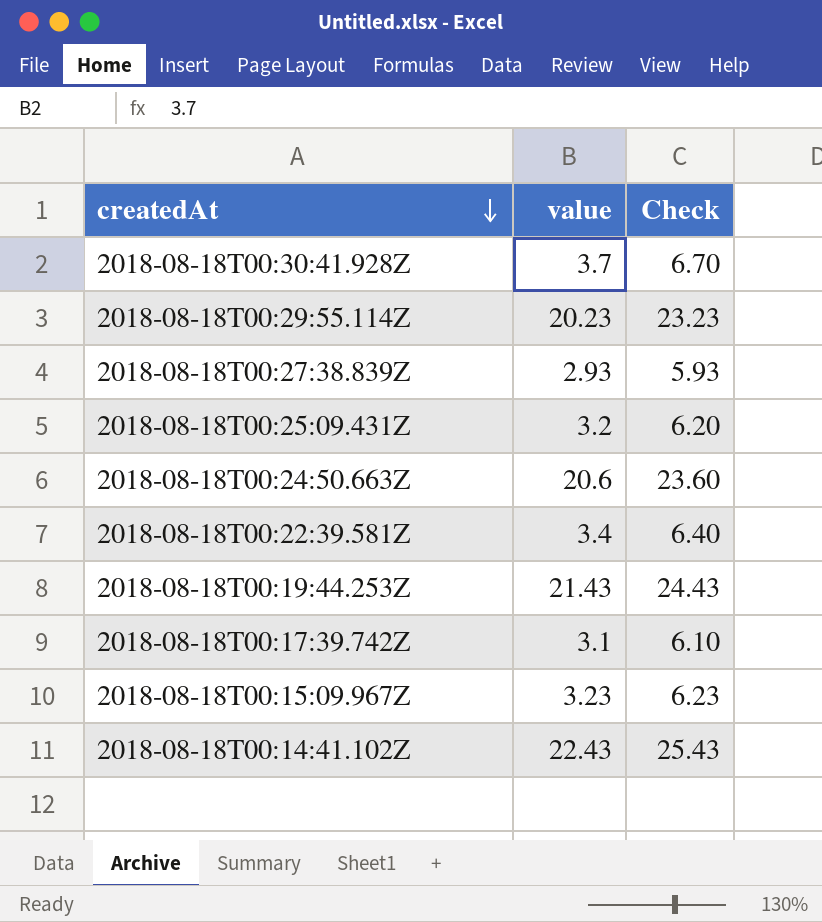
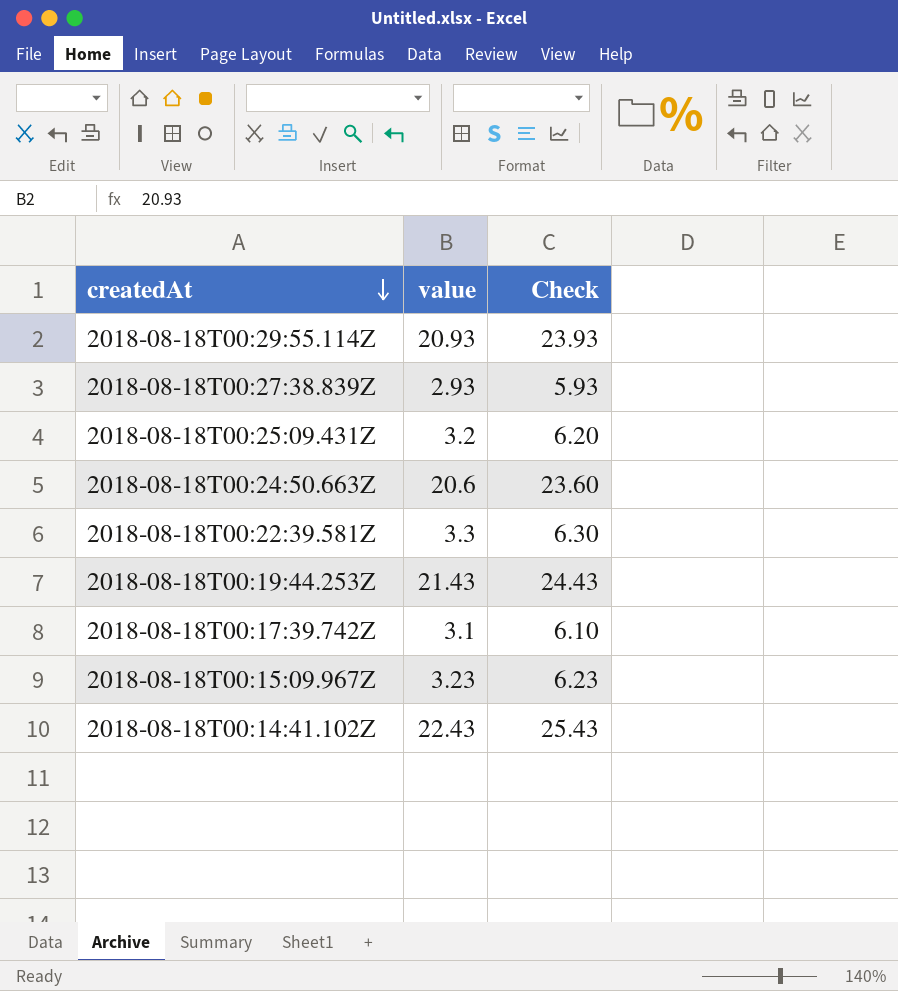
row 2018-08-18T00:30:41.928Z: 3.7 | 6.70 -> none
2018-08-18T00:29:55.114Z | value: 20.23 -> 20.93
2018-08-18T00:29:55.114Z | Check: 23.23 -> 23.93
2018-08-18T00:22:39.581Z | value: 3.4 -> 3.3
2018-08-18T00:22:39.581Z | Check: 6.40 -> 6.30

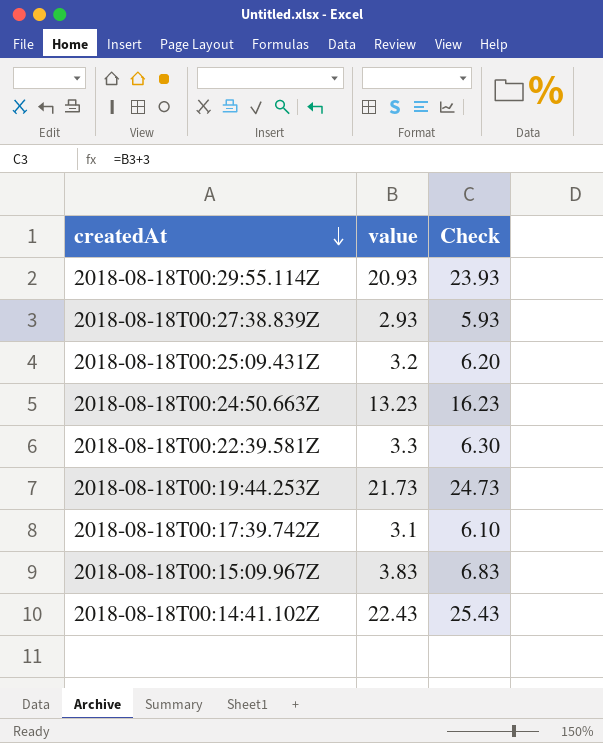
2018-08-18T00:24:50.663Z | value: 20.6 -> 13.23
2018-08-18T00:24:50.663Z | Check: 23.60 -> 16.23
2018-08-18T00:19:44.253Z | value: 21.43 -> 21.73
2018-08-18T00:19:44.253Z | Check: 24.43 -> 24.73
2018-08-18T00:15:09.967Z | value: 3.23 -> 3.83
2018-08-18T00:15:09.967Z | Check: 6.23 -> 6.83

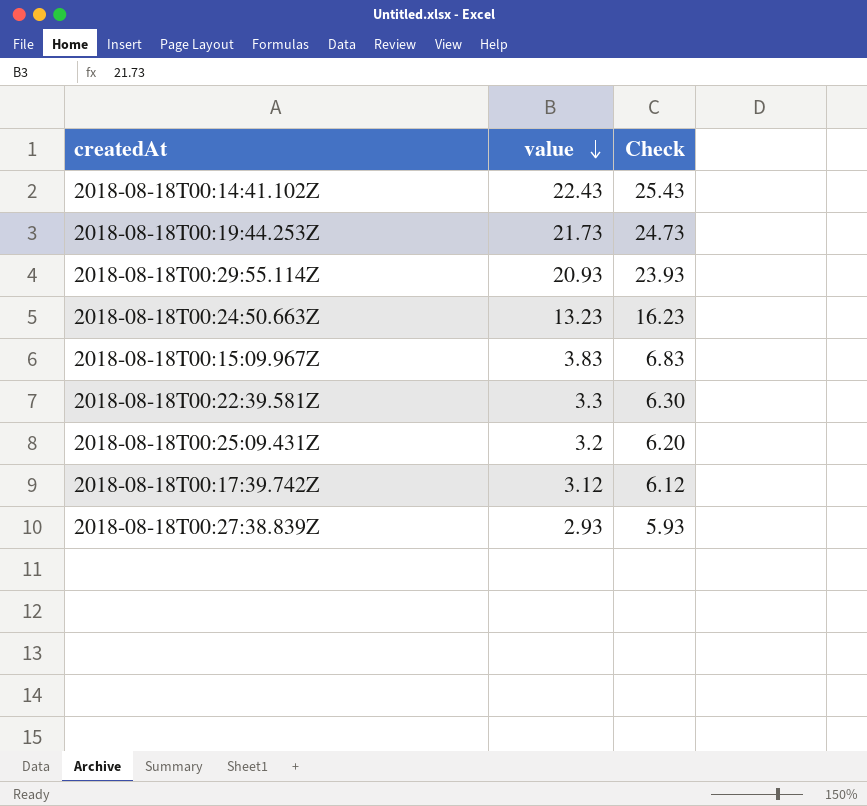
row order: createdAt descending -> value descending
2018-08-18T00:17:39.742Z | value: 3.1 -> 3.12
2018-08-18T00:17:39.742Z | Check: 6.10 -> 6.12

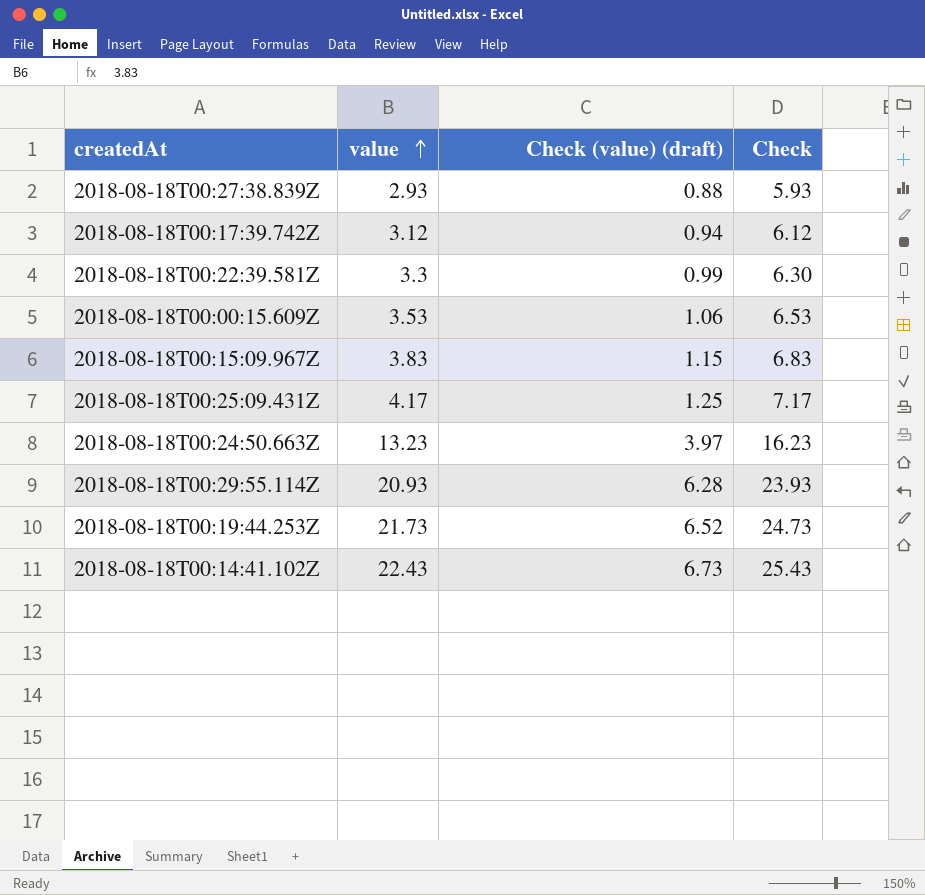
row order: value descending -> value ascending
column Check (value) (draft) | formula: none -> [value] * 0.3
row 2018-08-18T00:00:15.609Z: none -> 3.53 | 1.06 | 6.53
2018-08-18T00:25:09.431Z | value: 3.2 -> 4.17
2018-08-18T00:25:09.431Z | Check: 6.20 -> 7.17

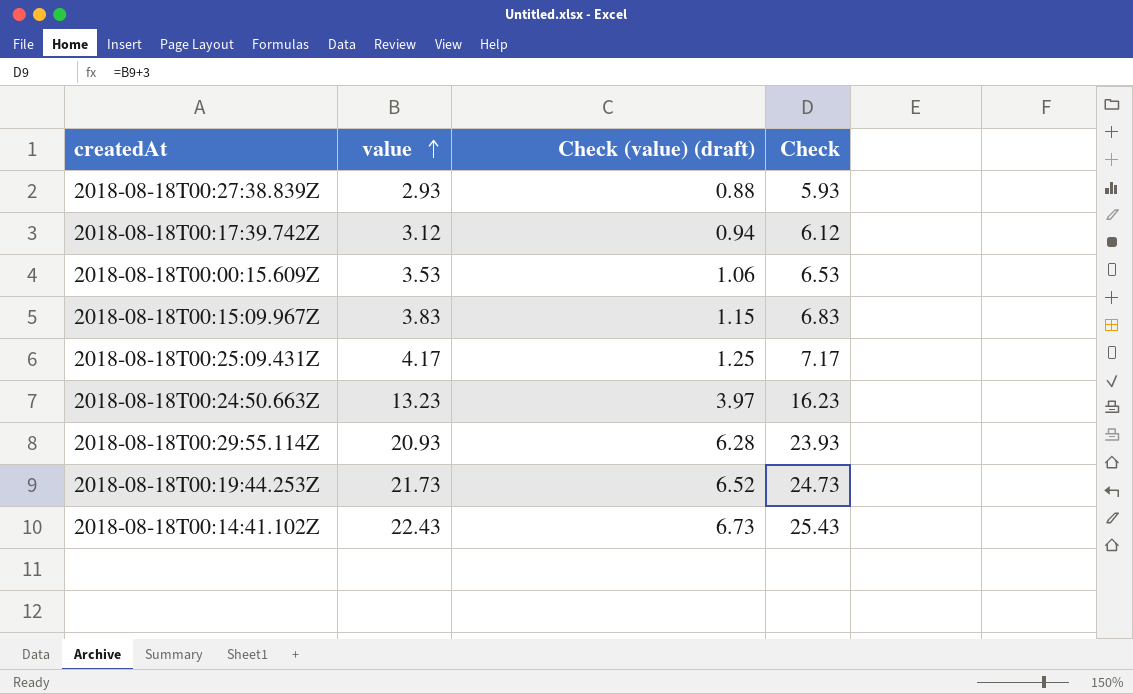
row 2018-08-18T00:22:39.581Z: 3.3 | 0.99 | 6.30 -> none

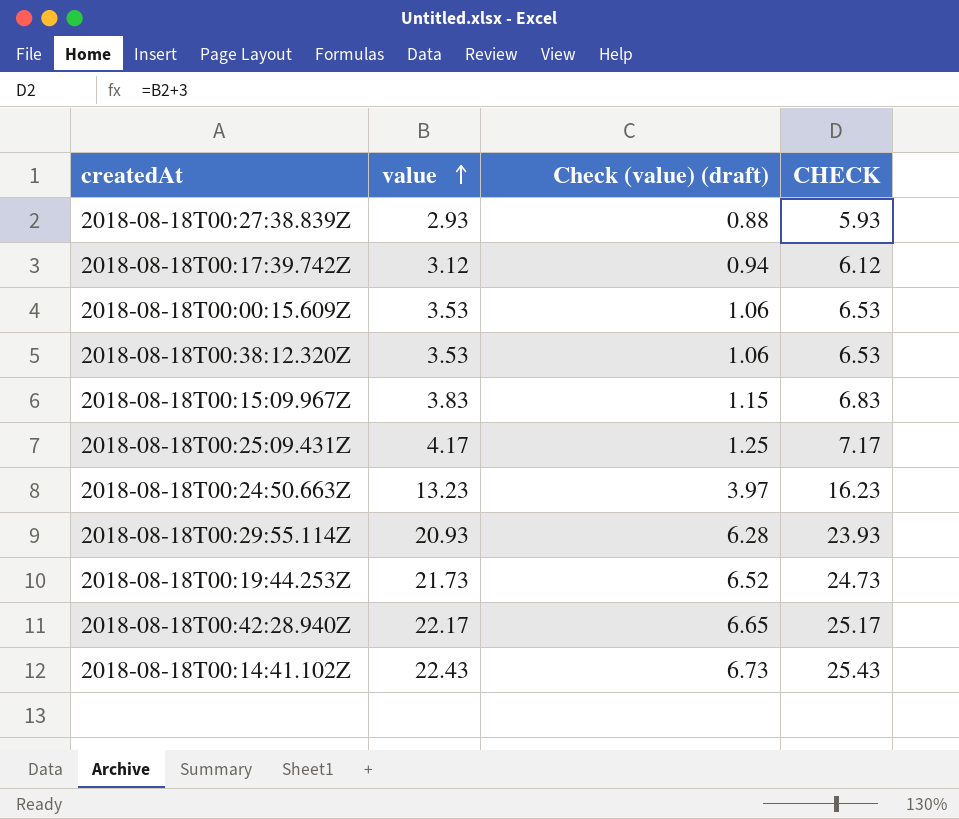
column name: Check -> CHECK
row 2018-08-18T00:38:12.320Z: none -> 3.53 | 1.06 | 6.53
row 2018-08-18T00:42:28.940Z: none -> 22.17 | 6.65 | 25.17

